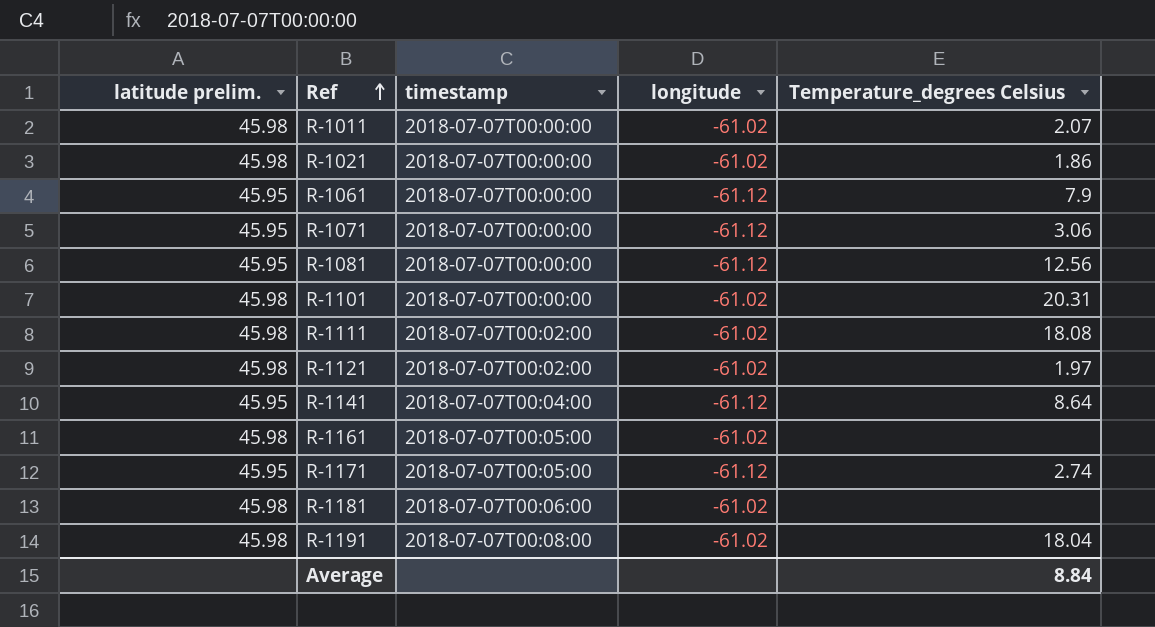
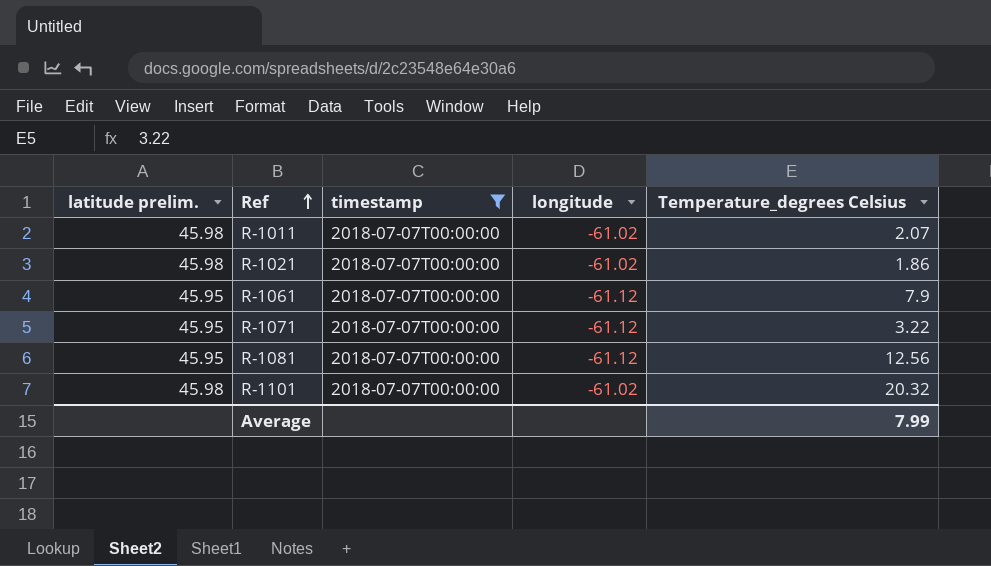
filter: none -> timestamp = 2018-07-07T00:00:00
R-1071 | Temperature_degrees Celsius: 3.06 -> 3.22
R-1101 | Temperature_degrees Celsius: 20.31 -> 20.32
Average | Temperature_degrees Celsius: 8.84 -> 7.99

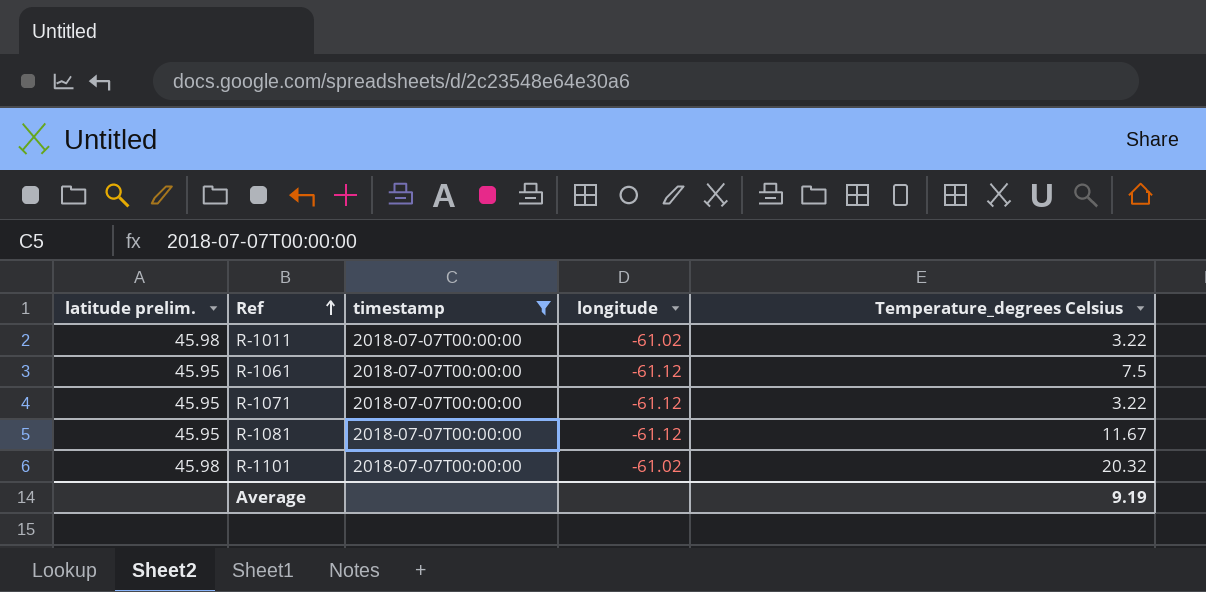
row R-1021: 45.98 | 2018-07-07T00:00:00 | -61.02 | 1.86 -> none
R-1011 | Temperature_degrees Celsius: 2.07 -> 3.22
R-1061 | Temperature_degrees Celsius: 7.9 -> 7.5
R-1081 | Temperature_degrees Celsius: 12.56 -> 11.67
Average | Temperature_degrees Celsius: 7.99 -> 9.19

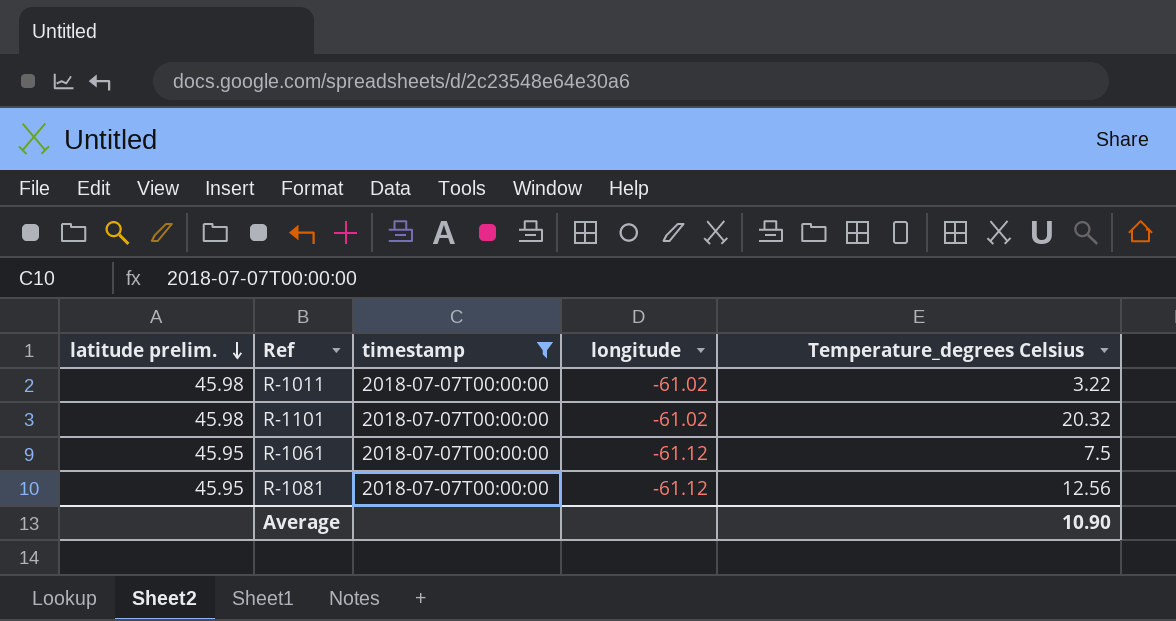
row order: Ref ascending -> latitude prelim. descending
row R-1071: 45.95 | 2018-07-07T00:00:00 | -61.12 | 3.22 -> none
R-1081 | Temperature_degrees Celsius: 11.67 -> 12.56
Average | Temperature_degrees Celsius: 9.19 -> 10.90

